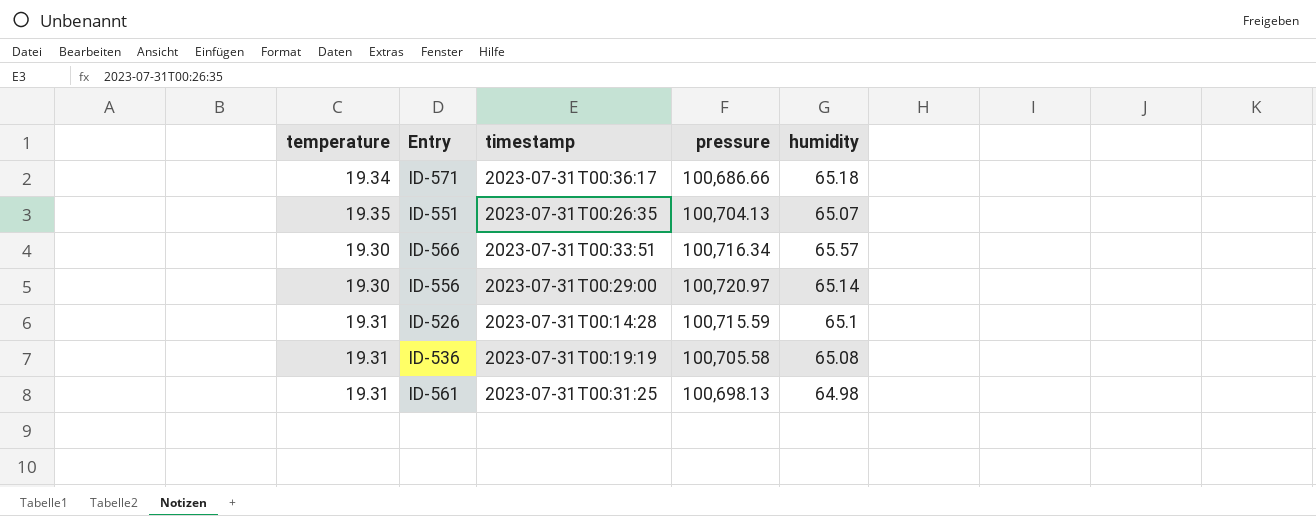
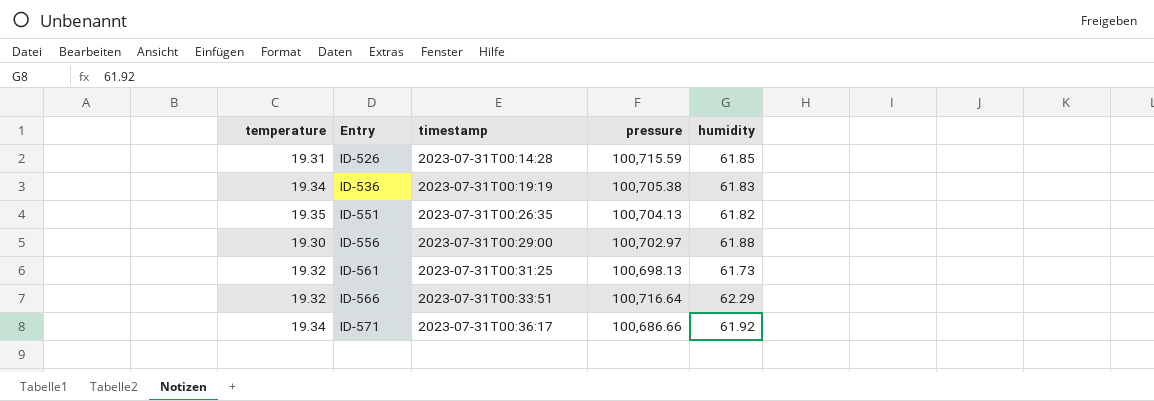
row order: none -> Entry ascending
ID-526 | humidity: 65.1 -> 61.85
ID-536 | temperature: 19.31 -> 19.34
ID-536 | pressure: 100,705.58 -> 100,705.38
ID-536 | humidity: 65.08 -> 61.83
ID-551 | humidity: 65.07 -> 61.82
ID-556 | pressure: 100,720.97 -> 100,702.97
ID-556 | humidity: 65.14 -> 61.88
ID-561 | temperature: 19.31 -> 19.32
ID-561 | humidity: 64.98 -> 61.73
ID-566 | temperature: 19.30 -> 19.32
ID-566 | pressure: 100,716.34 -> 100,716.64
ID-566 | humidity: 65.57 -> 62.29
ID-571 | humidity: 65.18 -> 61.92

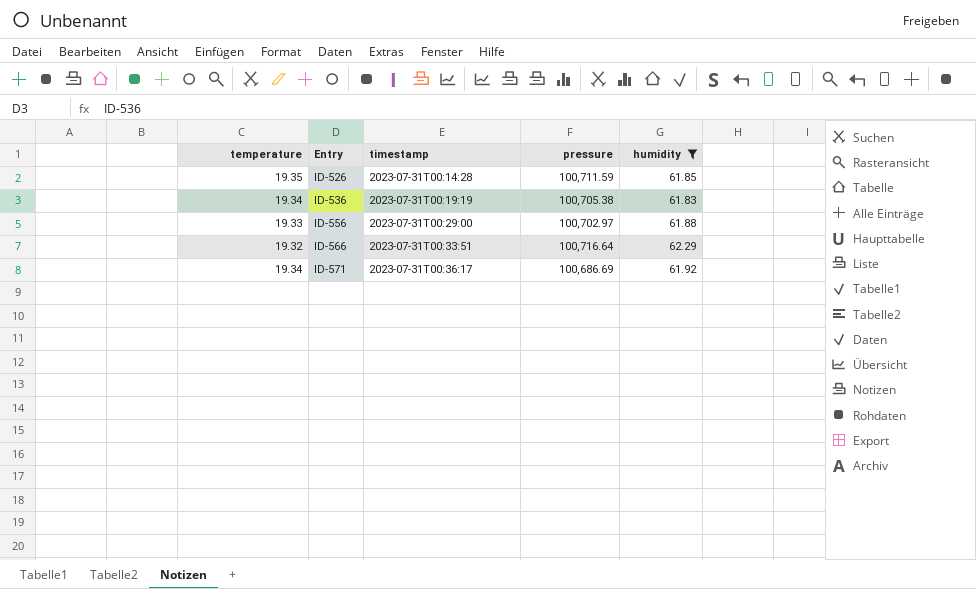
filter: none -> humidity >= 61.83
ID-526 | temperature: 19.31 -> 19.35
ID-526 | pressure: 100,715.59 -> 100,711.59
ID-556 | temperature: 19.30 -> 19.33
ID-571 | pressure: 100,686.66 -> 100,686.69

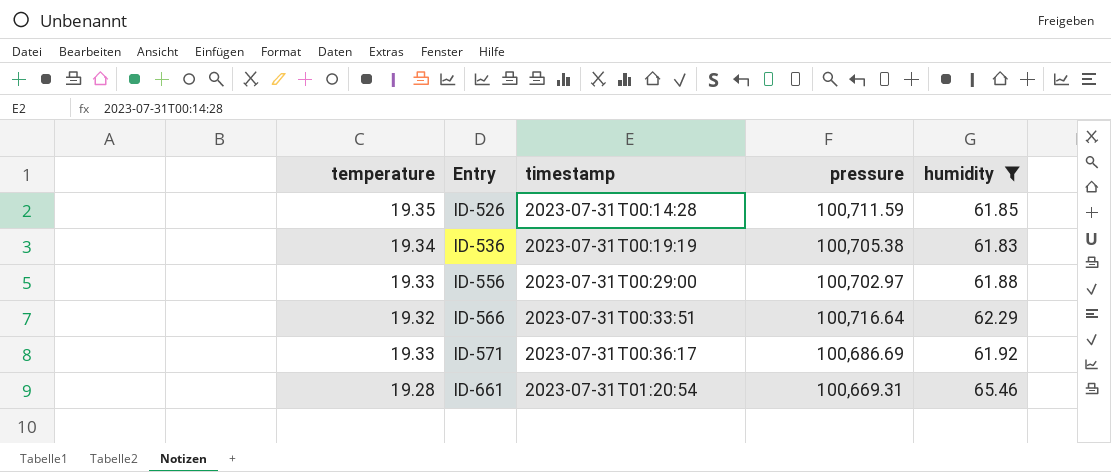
ID-571 | temperature: 19.34 -> 19.33
row ID-661: none -> 19.28 | 2023-07-31T01:20:54 | 100,669.31 | 65.46

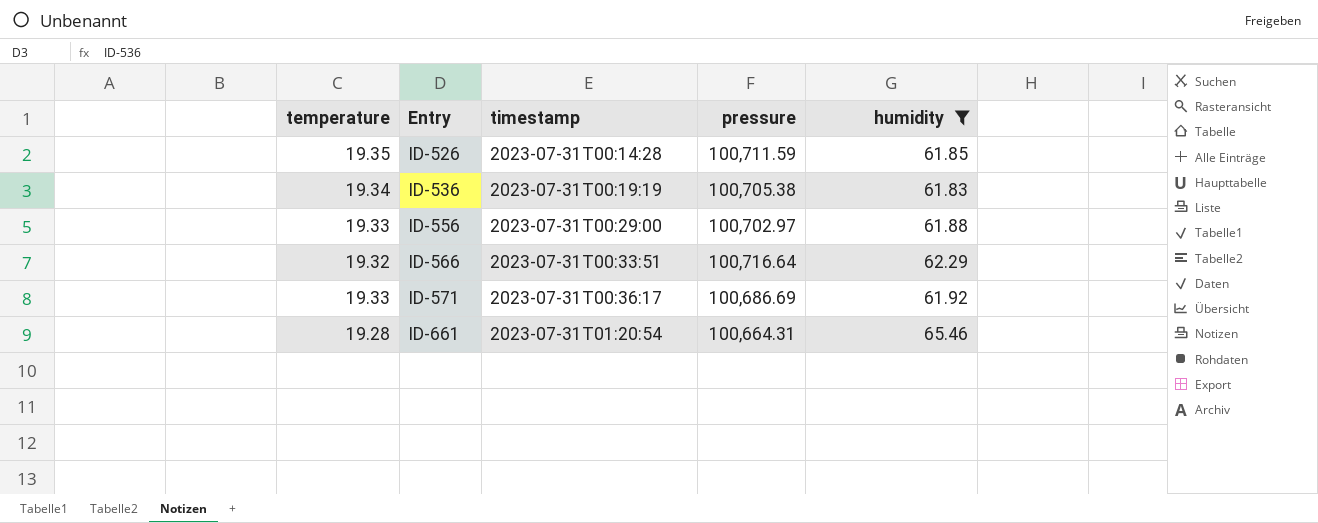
ID-661 | pressure: 100,669.31 -> 100,664.31

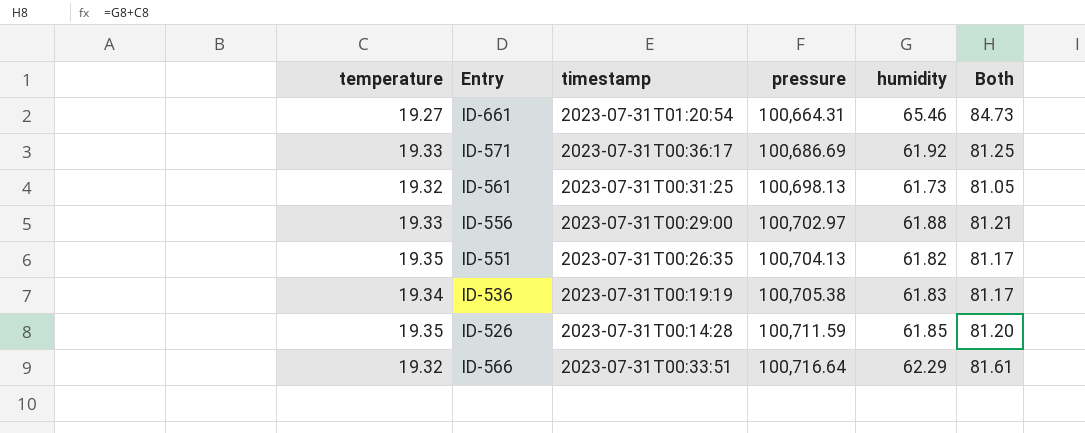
filter: humidity >= 61.83 -> none
row order: Entry ascending -> pressure ascending
column Both | formula: none -> [temperature] + [humidity]
ID-661 | temperature: 19.28 -> 19.27

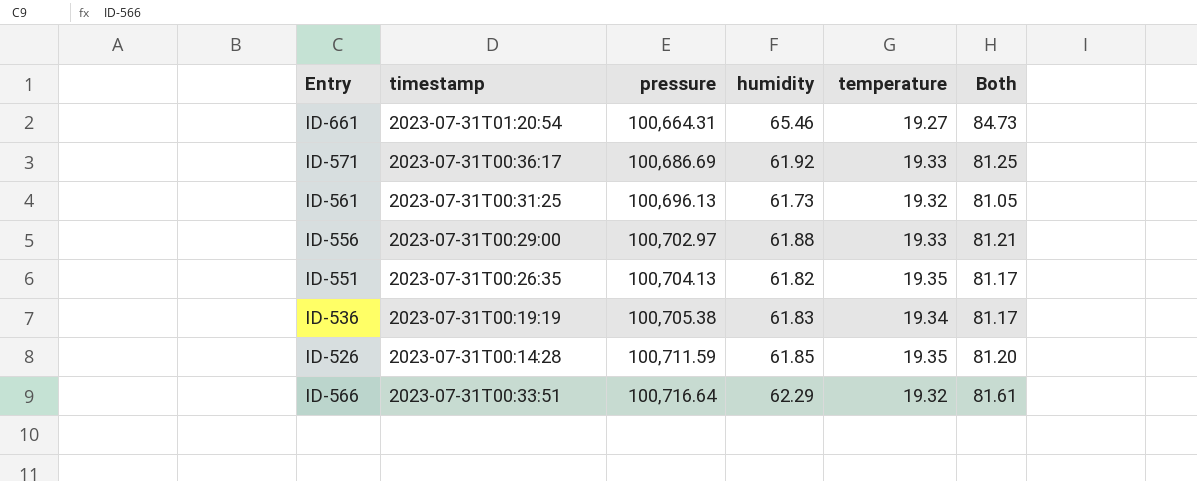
column temperature | position: 1 -> 5
ID-561 | pressure: 100,698.13 -> 100,696.13

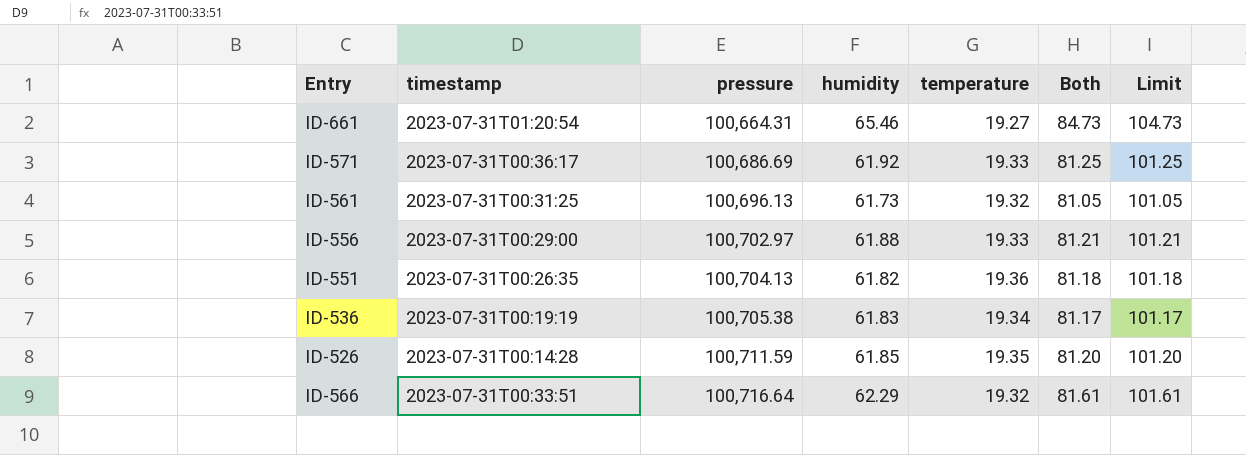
column Limit | formula: none -> [Both] + 20
ID-551 | temperature: 19.35 -> 19.36
ID-551 | Both: 81.17 -> 81.18

